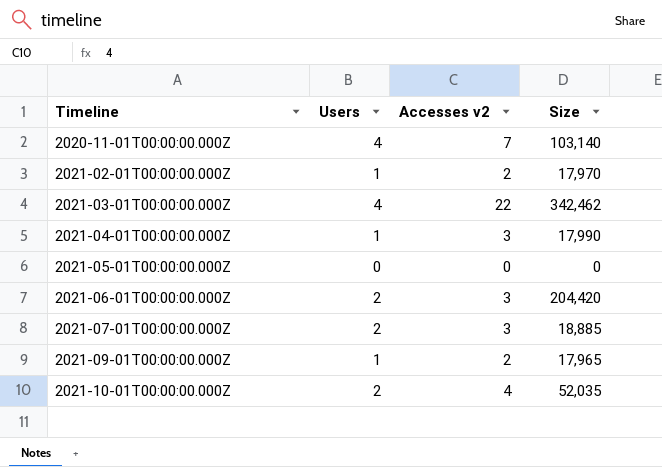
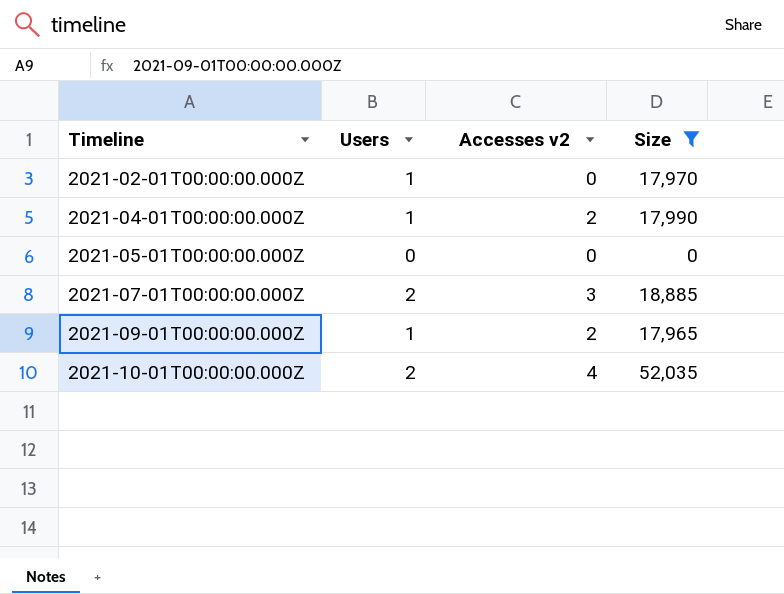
filter: none -> Size <= 52,035
2021-02-01T00:00:00.000Z | Accesses v2: 2 -> 0
2021-04-01T00:00:00.000Z | Accesses v2: 3 -> 2

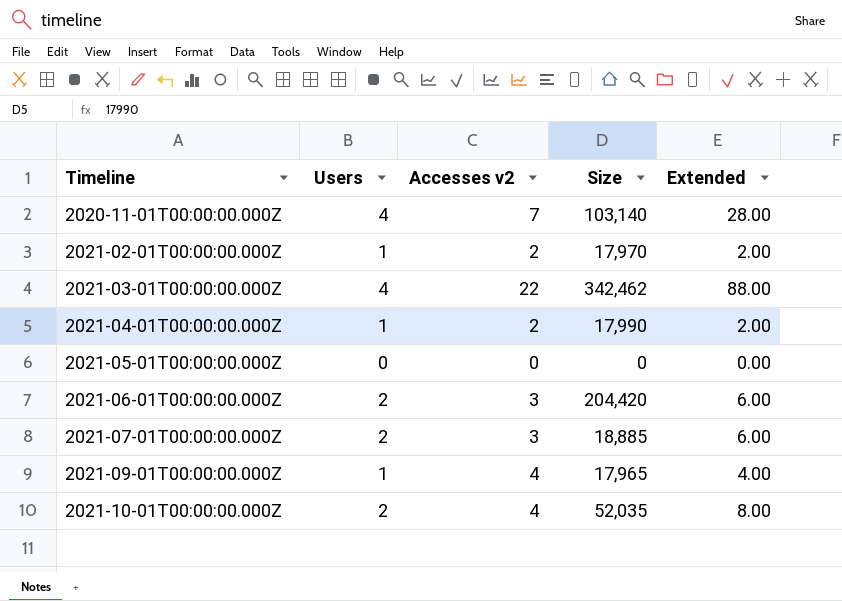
filter: Size <= 52,035 -> none
column Extended | formula: none -> [Users] * [Accesses v2]
2021-02-01T00:00:00.000Z | Accesses v2: 0 -> 2
2021-09-01T00:00:00.000Z | Accesses v2: 2 -> 4

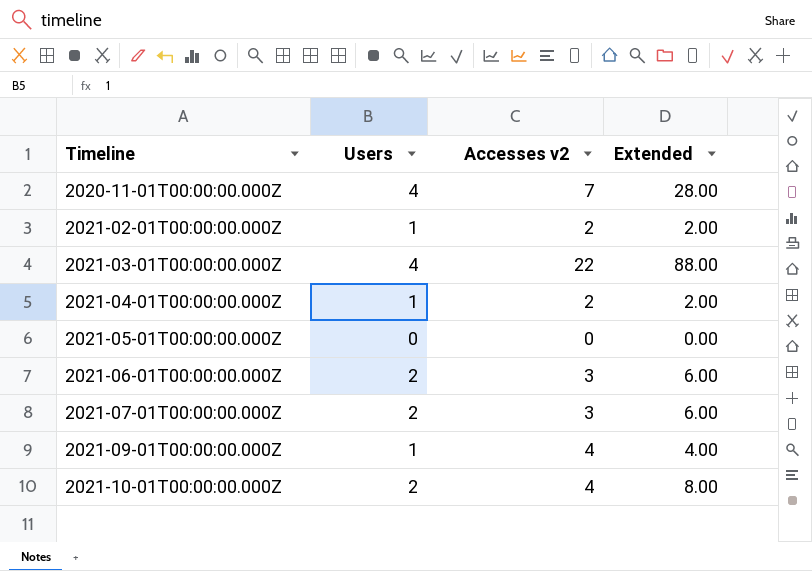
column Size | position: 4 -> none

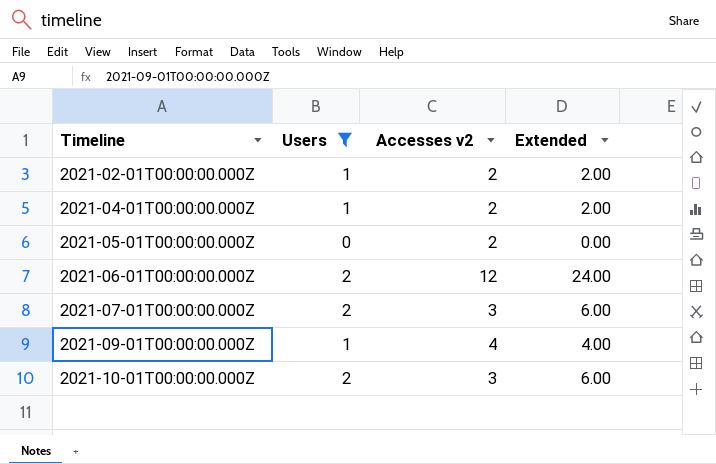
filter: none -> Users != 4
2021-05-01T00:00:00.000Z | Accesses v2: 0 -> 2
2021-06-01T00:00:00.000Z | Accesses v2: 3 -> 12
2021-06-01T00:00:00.000Z | Extended: 6.00 -> 24.00
2021-10-01T00:00:00.000Z | Accesses v2: 4 -> 3
2021-10-01T00:00:00.000Z | Extended: 8.00 -> 6.00

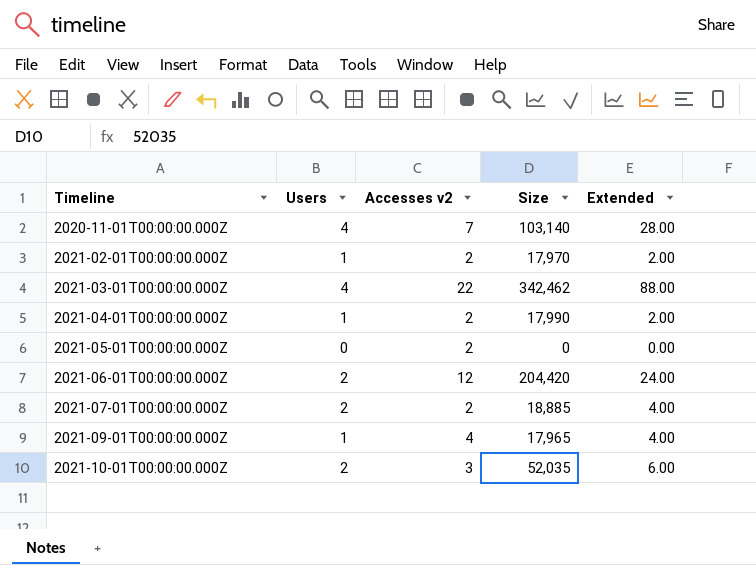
filter: Users != 4 -> none
column Size | position: none -> 4
2021-07-01T00:00:00.000Z | Accesses v2: 3 -> 2
2021-07-01T00:00:00.000Z | Extended: 6.00 -> 4.00

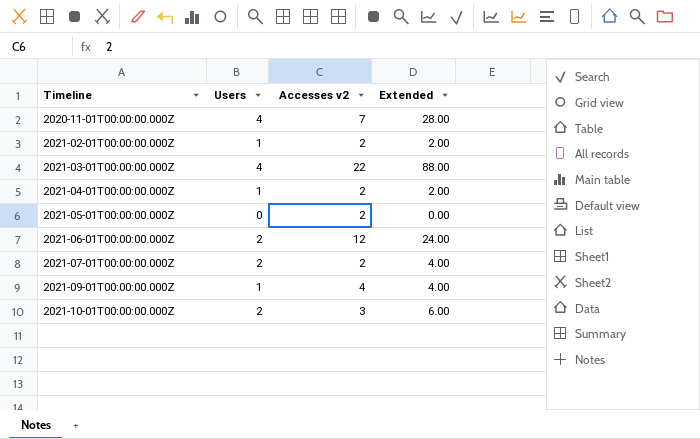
column Size | position: 4 -> none

